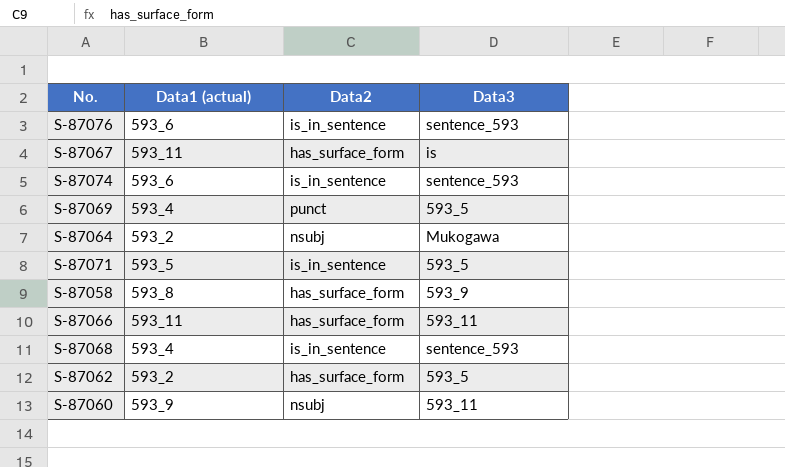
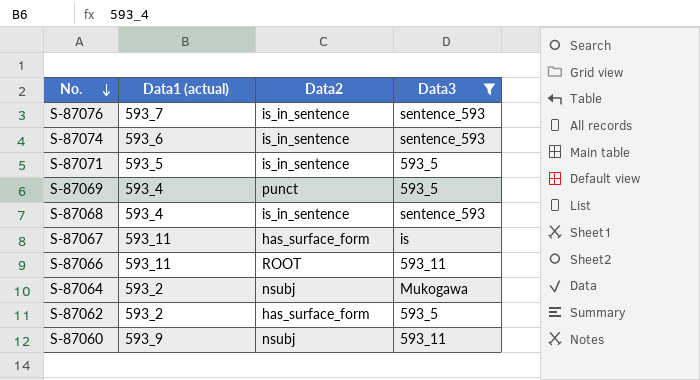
filter: none -> Data3 != 593_9
row order: none -> No. descending
S-87076 | Data1 (actual): 593_6 -> 593_7
S-87066 | Data2: has_surface_form -> ROOT

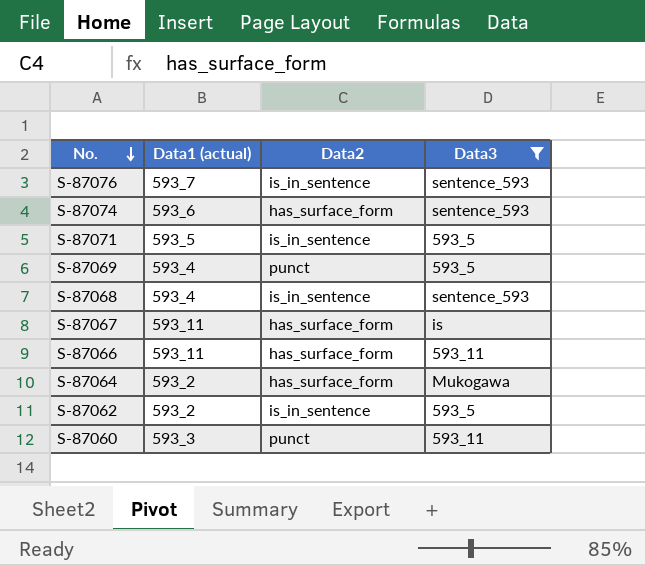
S-87074 | Data2: is_in_sentence -> has_surface_form
S-87066 | Data2: ROOT -> has_surface_form
S-87064 | Data2: nsubj -> has_surface_form
S-87062 | Data2: has_surface_form -> is_in_sentence
S-87060 | Data1 (actual): 593_9 -> 593_3
S-87060 | Data2: nsubj -> punct

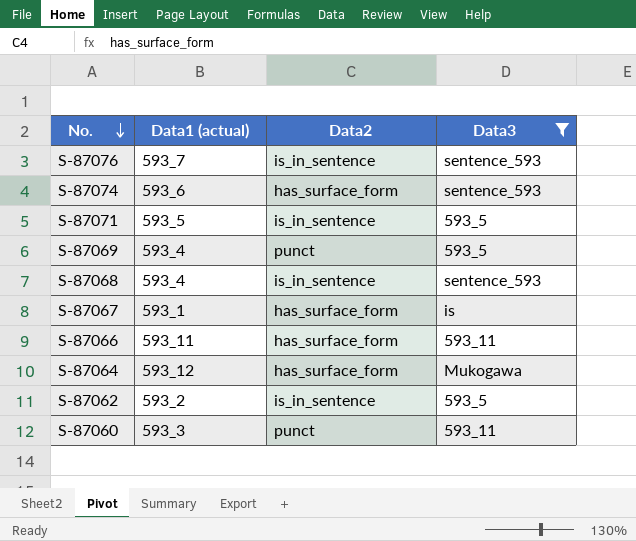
S-87067 | Data1 (actual): 593_11 -> 593_1
S-87064 | Data1 (actual): 593_2 -> 593_12

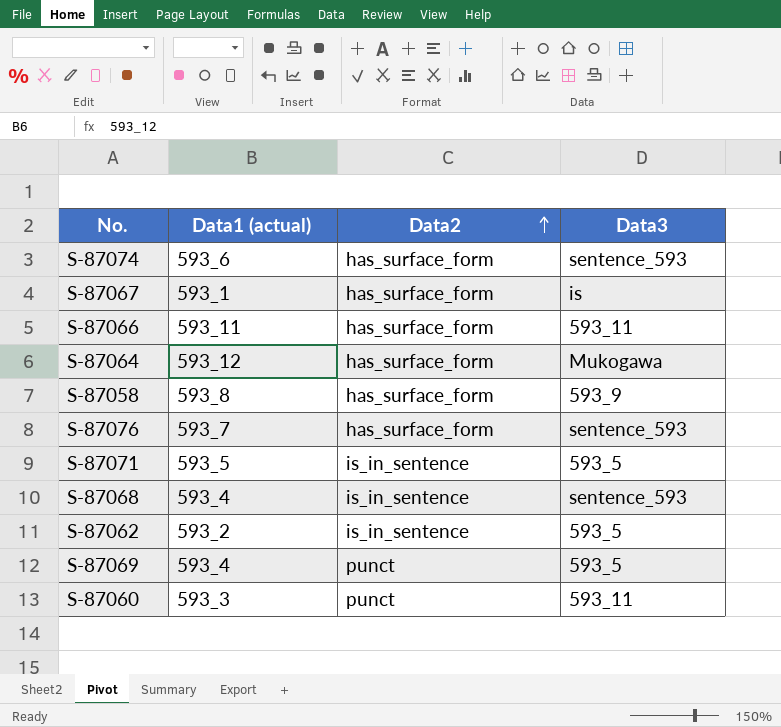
filter: Data3 != 593_9 -> none
row order: No. descending -> Data2 ascending
S-87076 | Data2: is_in_sentence -> has_surface_form

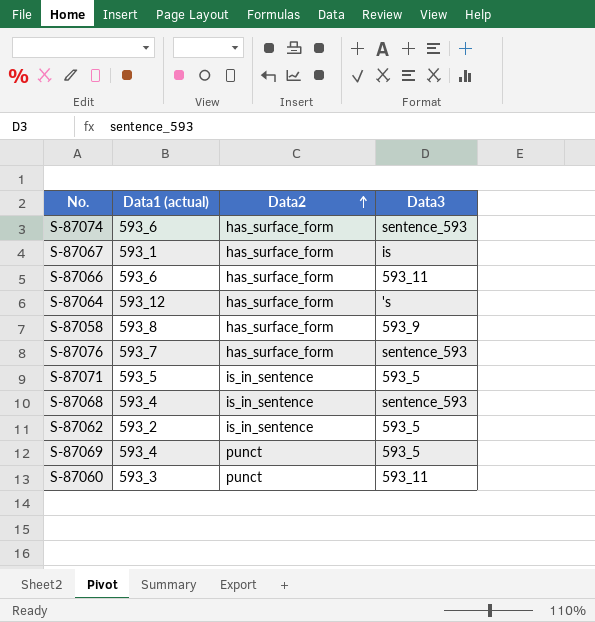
S-87066 | Data1 (actual): 593_11 -> 593_6
S-87064 | Data3: Mukogawa -> 's

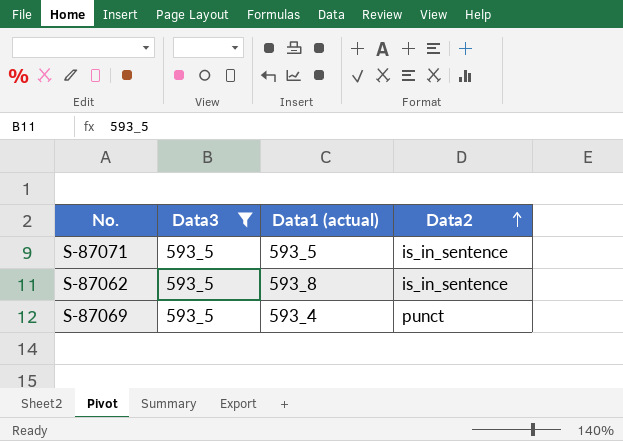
filter: none -> Data3 = 593_5
column Data3 | position: 4 -> 2
S-87062 | Data1 (actual): 593_2 -> 593_8

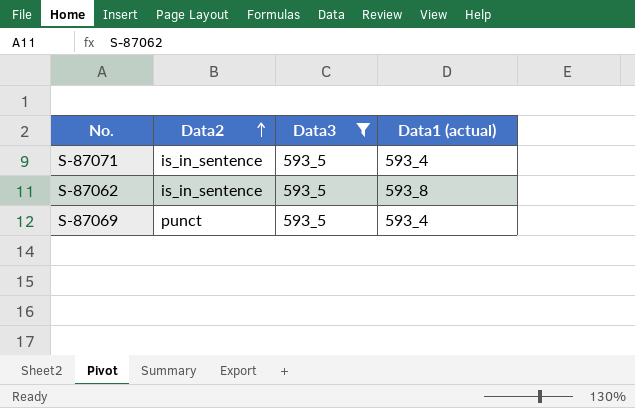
column Data2 | position: 4 -> 2
S-87071 | Data1 (actual): 593_5 -> 593_4

